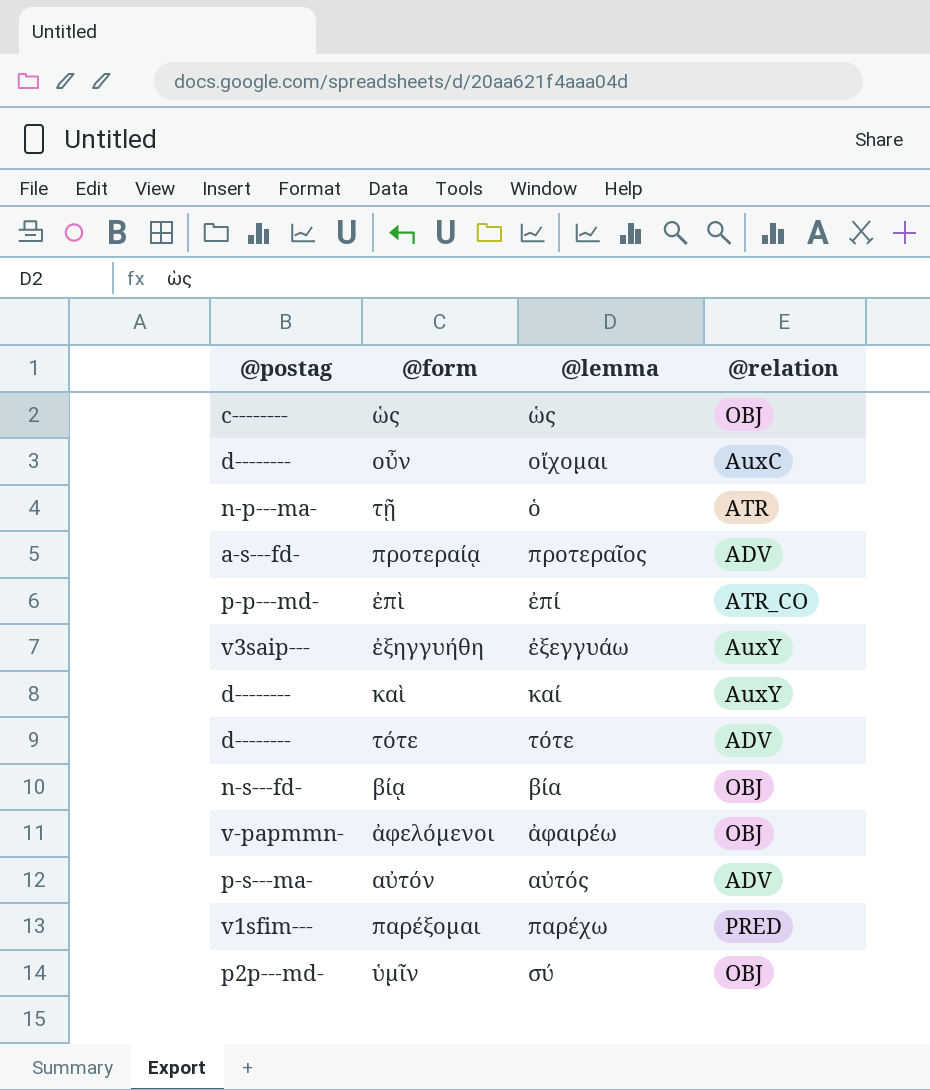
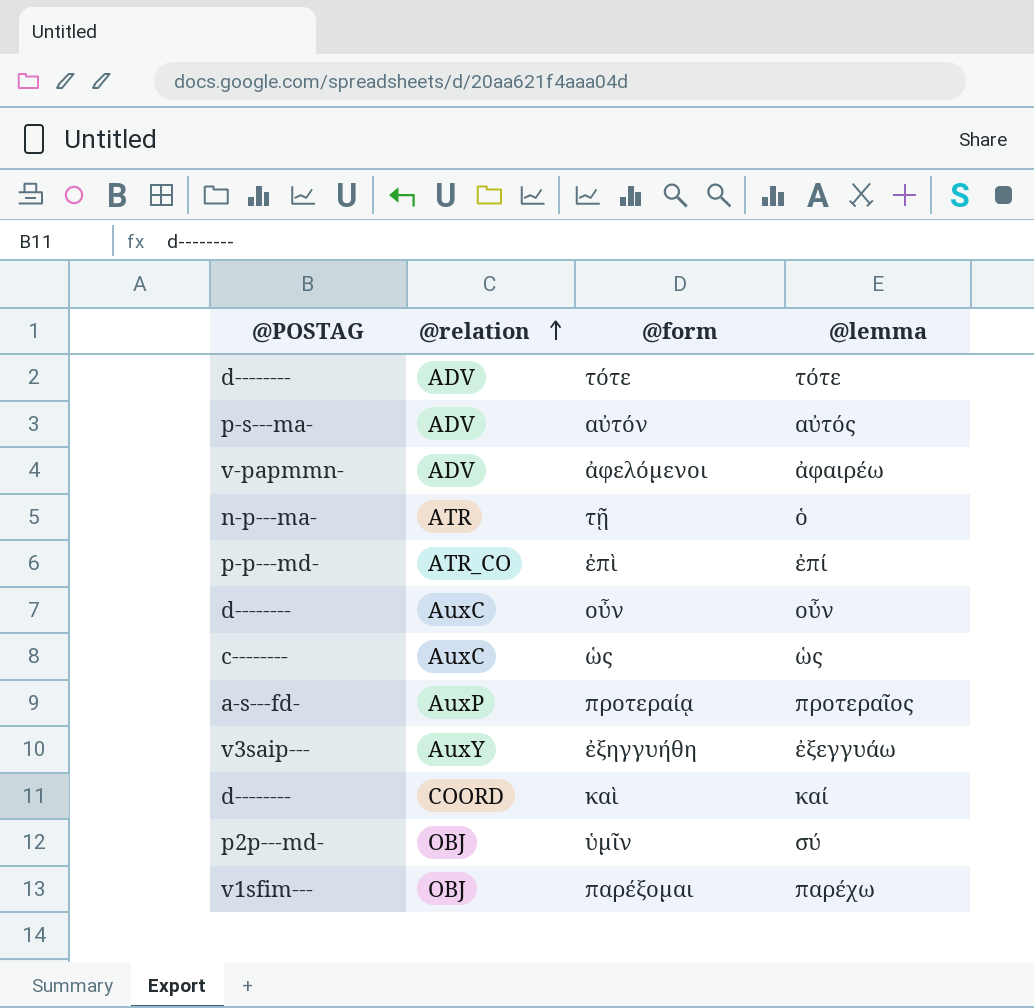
row order: none -> @relation ascending
column name: @postag -> @POSTAG
column @relation | position: 4 -> 2
row βίᾳ: n-s---fd- | βία | OBJ -> none
ἀφελόμενοι | @relation: OBJ -> ADV
οὖν | @lemma: οἴχομαι -> οὖν
ὡς | @relation: OBJ -> AuxC
προτεραίᾳ | @relation: ADV -> AuxP
καὶ | @relation: AuxY -> COORD
παρέξομαι | @relation: PRED -> OBJ

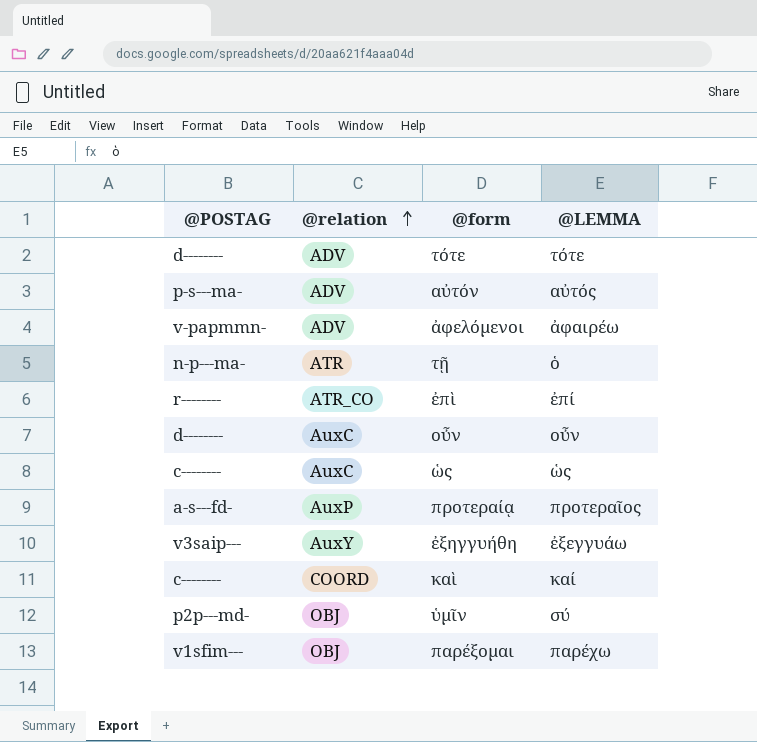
column name: @lemma -> @LEMMA
ἐπὶ | @POSTAG: p-p---md- -> r--------
καὶ | @POSTAG: d-------- -> c--------

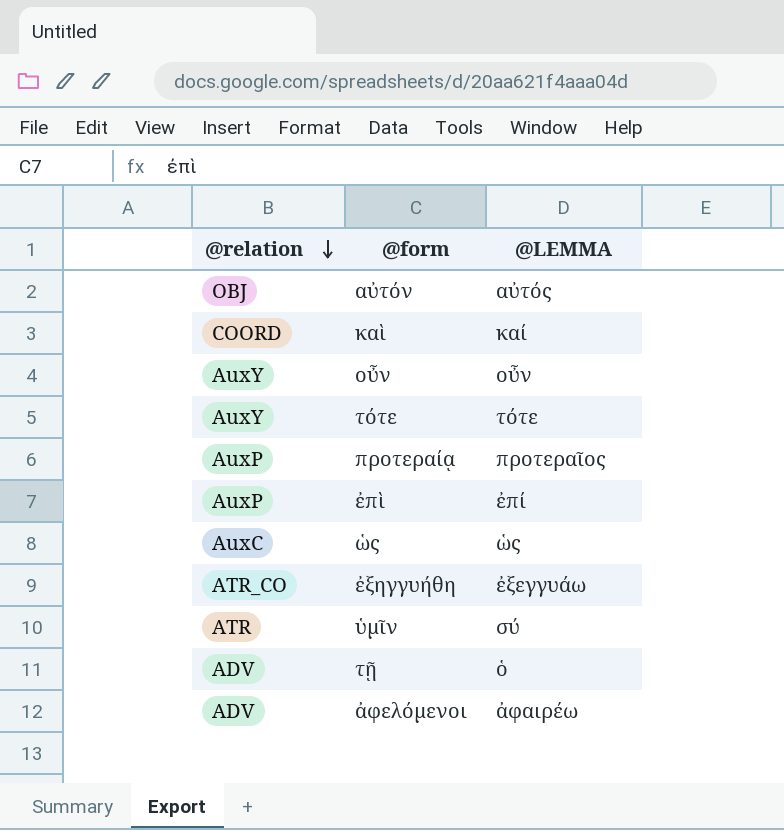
row order: @relation ascending -> @relation descending
column @POSTAG | position: 1 -> none
row παρέξομαι: v1sfim--- | OBJ | παρέχω -> none
αὐτόν | @relation: ADV -> OBJ
οὖν | @relation: AuxC -> AuxY
τότε | @relation: ADV -> AuxY
ἐπὶ | @relation: ATR_CO -> AuxP
ἐξηγγυήθη | @relation: AuxY -> ATR_CO
ὑμῖν | @relation: OBJ -> ATR
τῇ | @relation: ATR -> ADV

